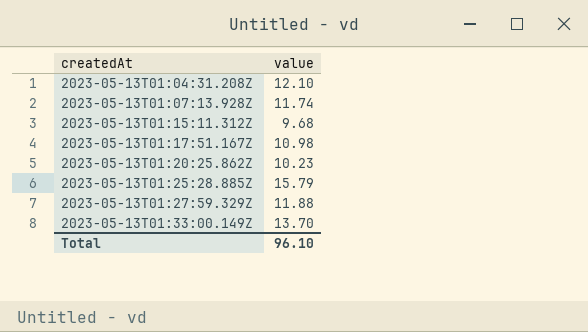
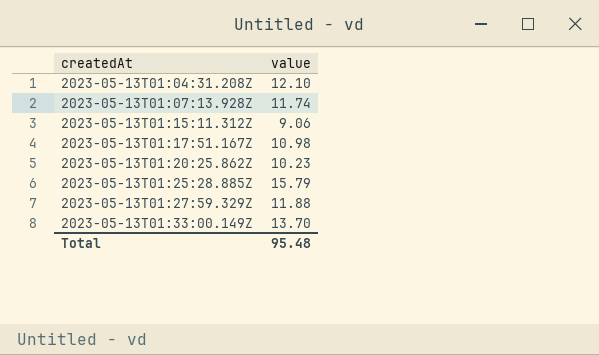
2023-05-13T01:15:11.312Z | value: 9.68 -> 9.06
Total | value: 96.10 -> 95.48

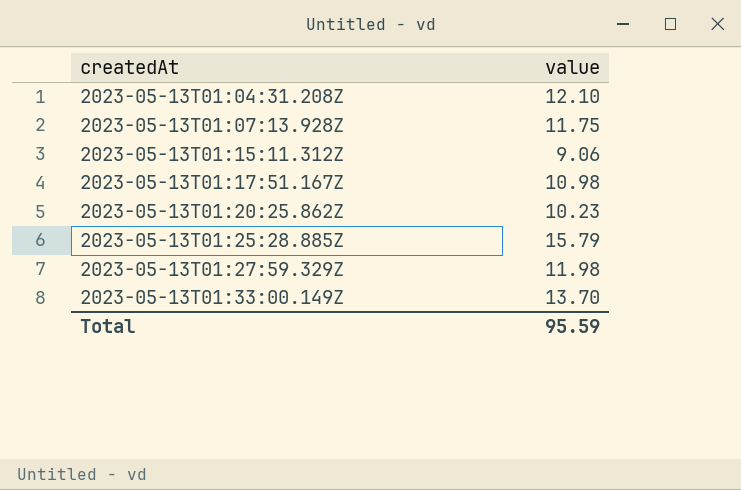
2023-05-13T01:07:13.928Z | value: 11.74 -> 11.75
2023-05-13T01:27:59.329Z | value: 11.88 -> 11.98
Total | value: 95.48 -> 95.59

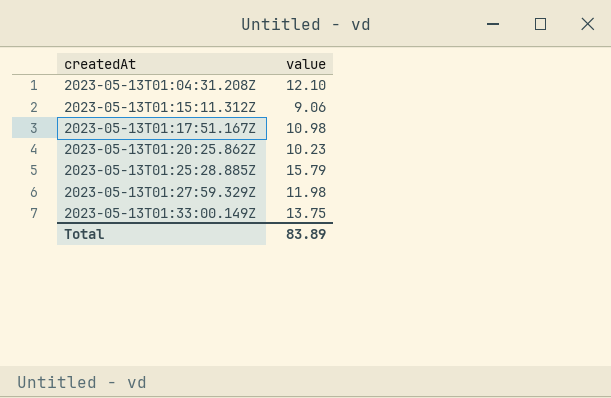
row 2023-05-13T01:07:13.928Z: 11.75 -> none
2023-05-13T01:33:00.149Z | value: 13.70 -> 13.75
Total | value: 95.59 -> 83.89

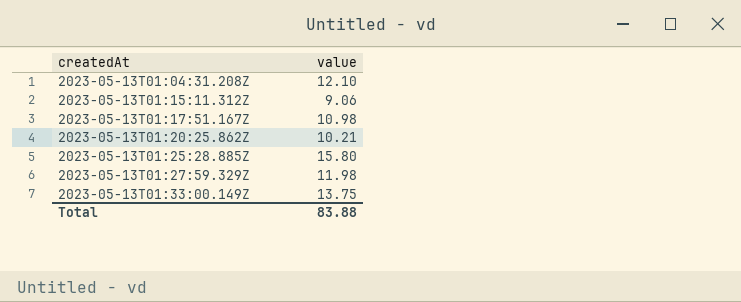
2023-05-13T01:20:25.862Z | value: 10.23 -> 10.21
2023-05-13T01:25:28.885Z | value: 15.79 -> 15.80
Total | value: 83.89 -> 83.88

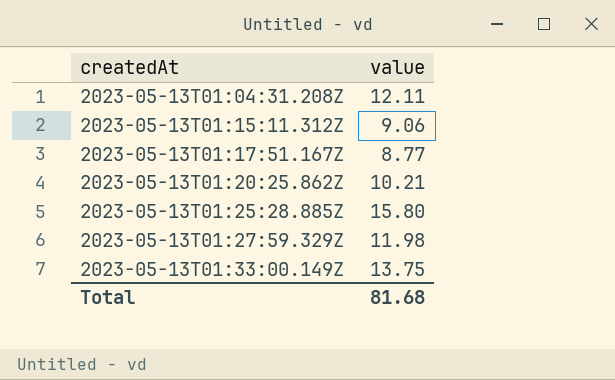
2023-05-13T01:04:31.208Z | value: 12.10 -> 12.11
2023-05-13T01:17:51.167Z | value: 10.98 -> 8.77
Total | value: 83.88 -> 81.68

